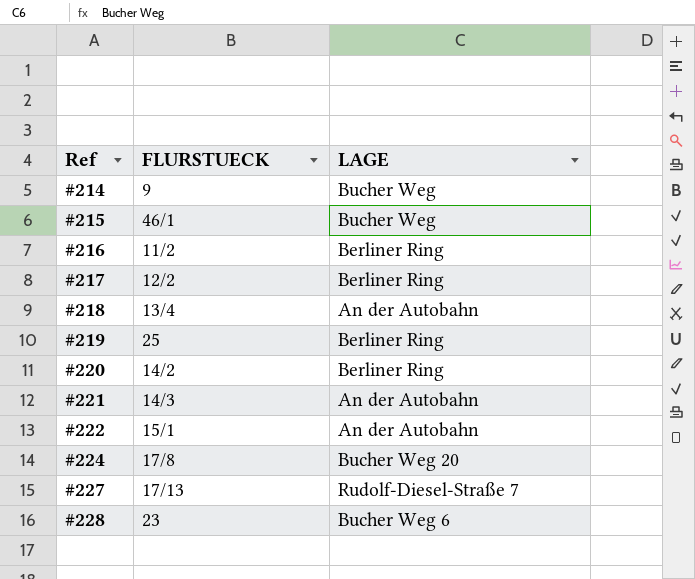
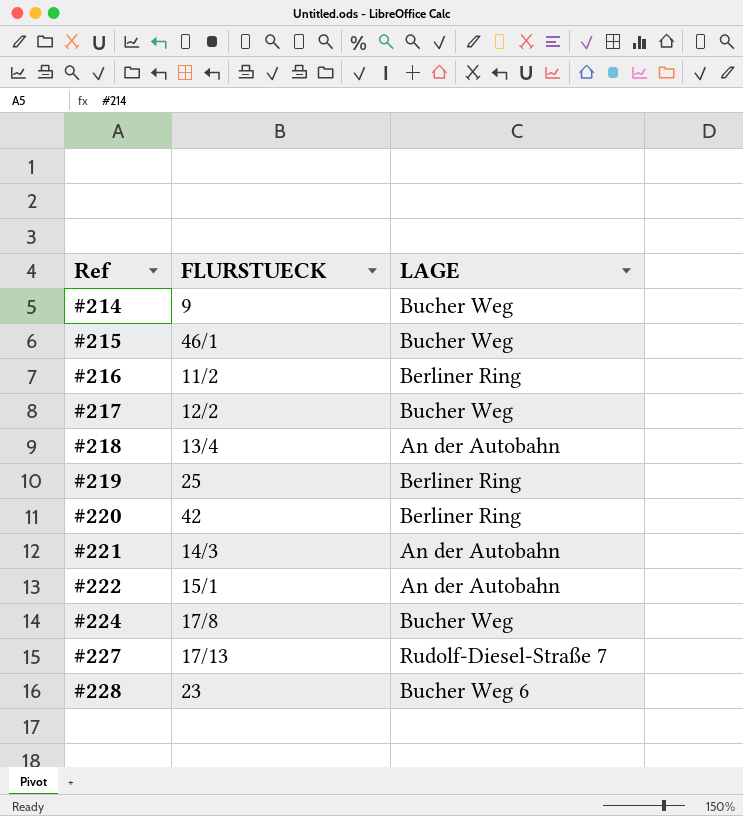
#217 | LAGE: Berliner Ring -> Bucher Weg
#220 | FLURSTUECK: 14/2 -> 42
#224 | LAGE: Bucher Weg 20 -> Bucher Weg

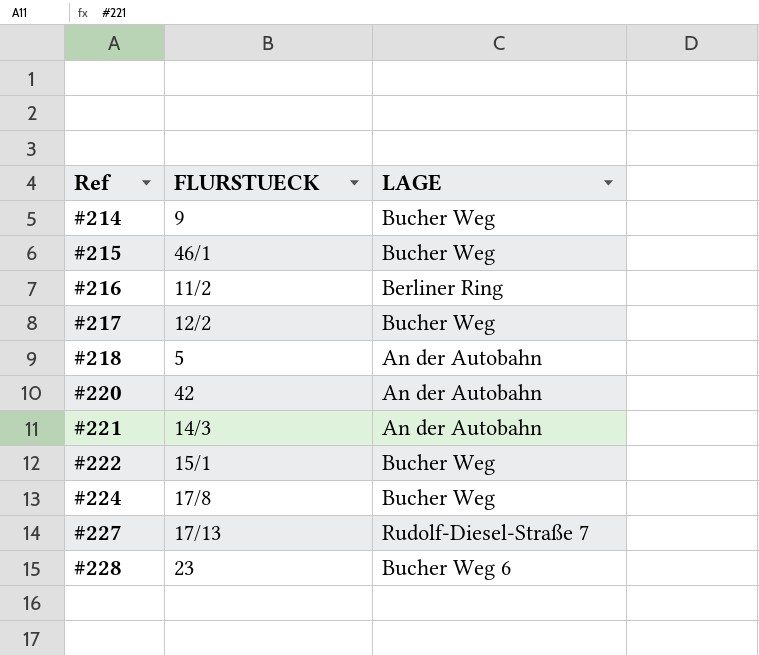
row #219: 25 | Berliner Ring -> none
#218 | FLURSTUECK: 13/4 -> 5
#220 | LAGE: Berliner Ring -> An der Autobahn
#222 | LAGE: An der Autobahn -> Bucher Weg

